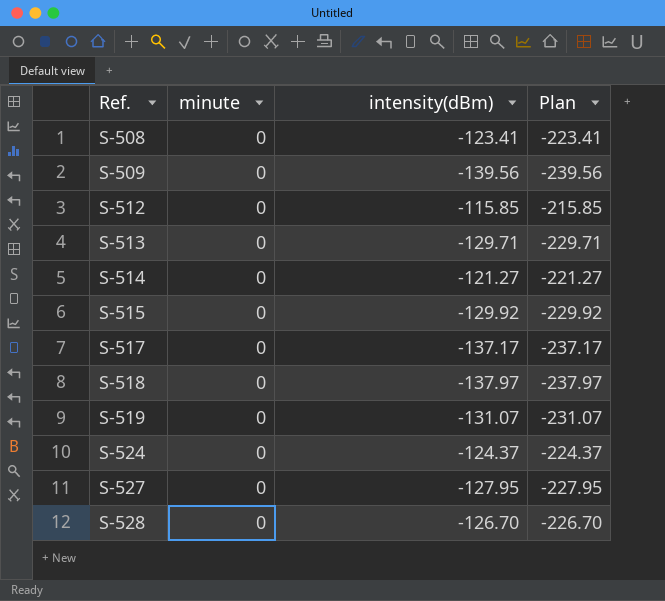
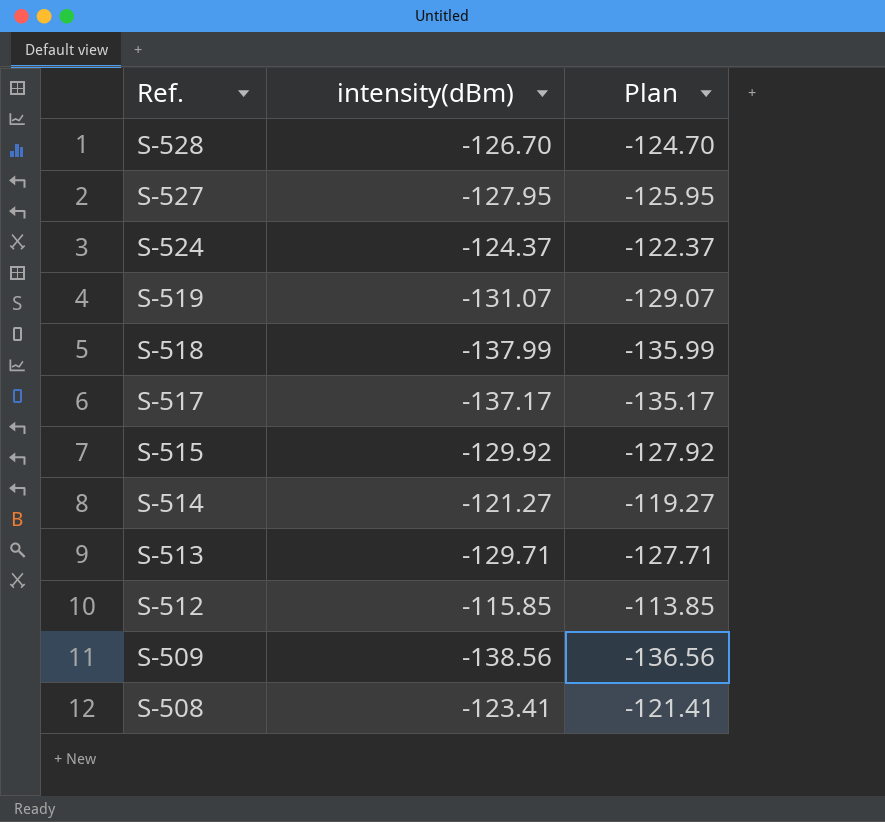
row order: Ref. ascending -> Ref. descending
column minute | position: 2 -> none
column Plan | formula: [intensity(dBm)] - 100 -> [intensity(dBm)] + 2
S-518 | intensity(dBm): -137.97 -> -137.99
S-509 | intensity(dBm): -139.56 -> -138.56

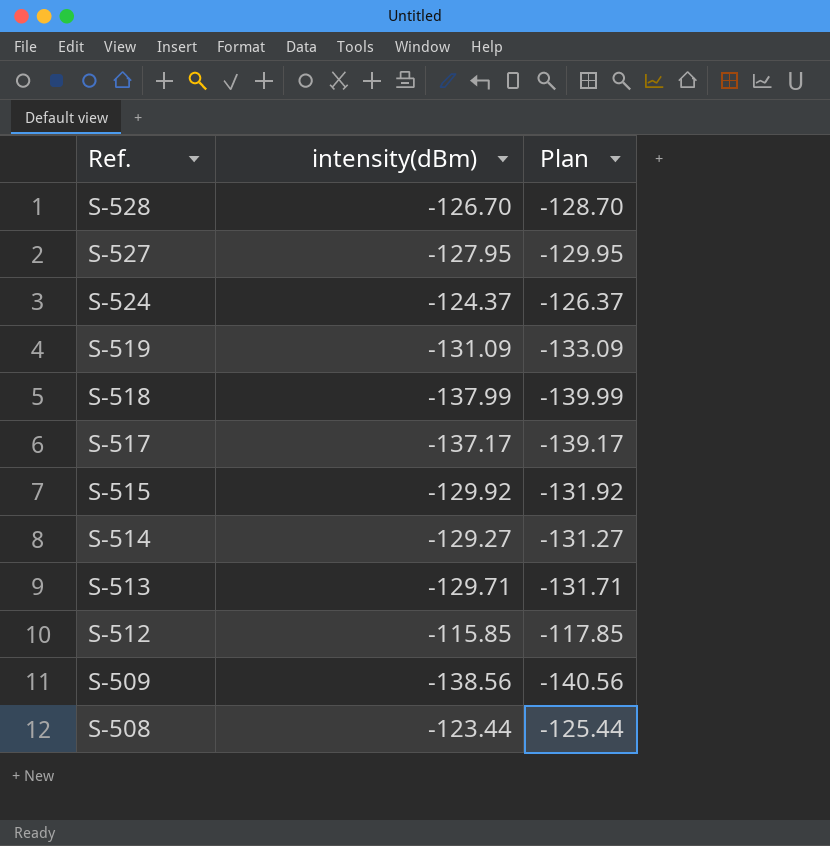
column Plan | formula: [intensity(dBm)] + 2 -> [intensity(dBm)] - 2
S-519 | intensity(dBm): -131.07 -> -131.09
S-514 | intensity(dBm): -121.27 -> -129.27
S-508 | intensity(dBm): -123.41 -> -123.44

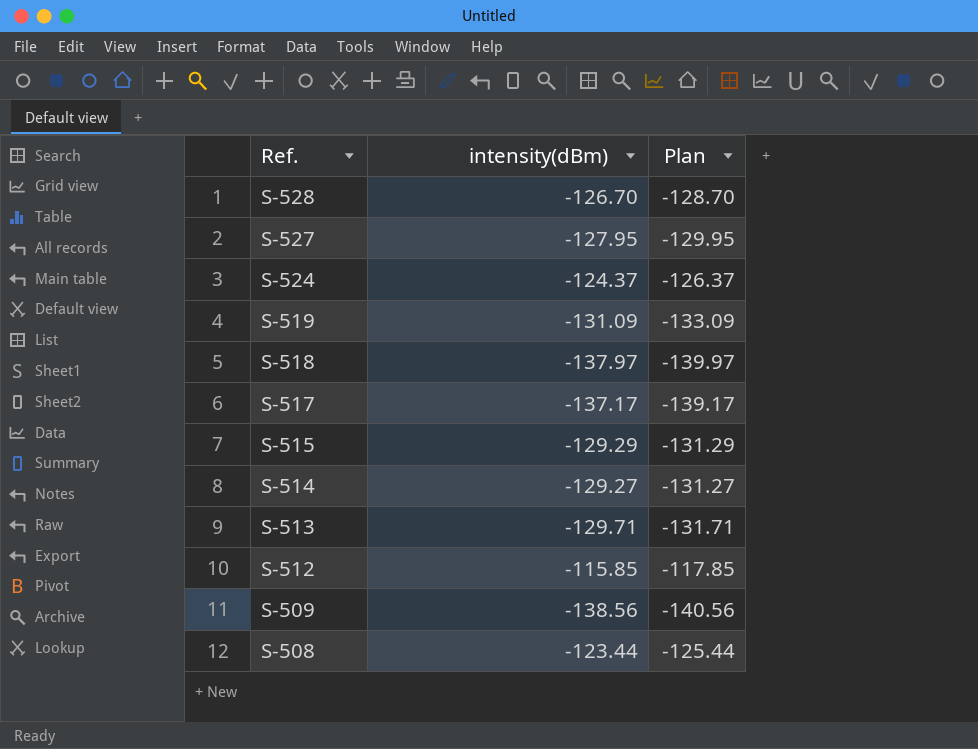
S-518 | intensity(dBm): -137.99 -> -137.97
S-518 | Plan: -139.99 -> -139.97
S-515 | intensity(dBm): -129.92 -> -129.29
S-515 | Plan: -131.92 -> -131.29

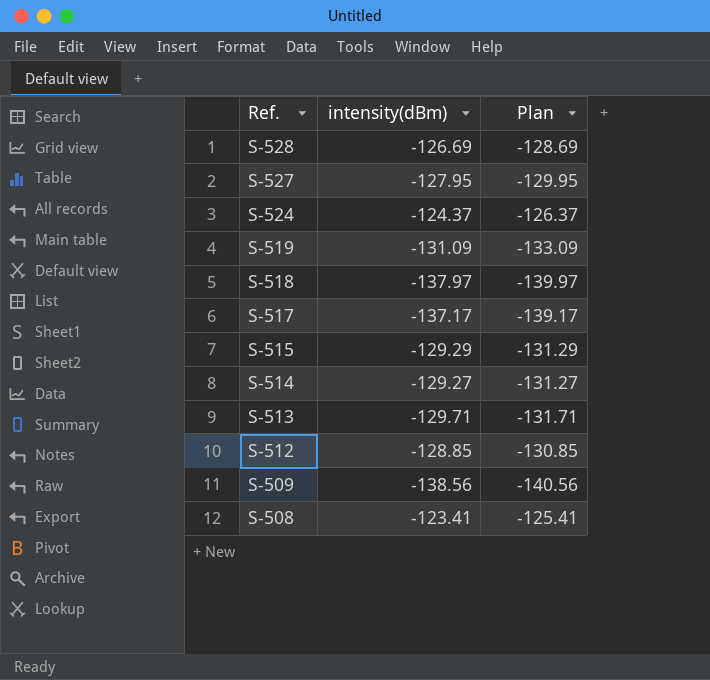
S-528 | intensity(dBm): -126.70 -> -126.69
S-528 | Plan: -128.70 -> -128.69
S-512 | intensity(dBm): -115.85 -> -128.85
S-512 | Plan: -117.85 -> -130.85
S-508 | intensity(dBm): -123.44 -> -123.41
S-508 | Plan: -125.44 -> -125.41

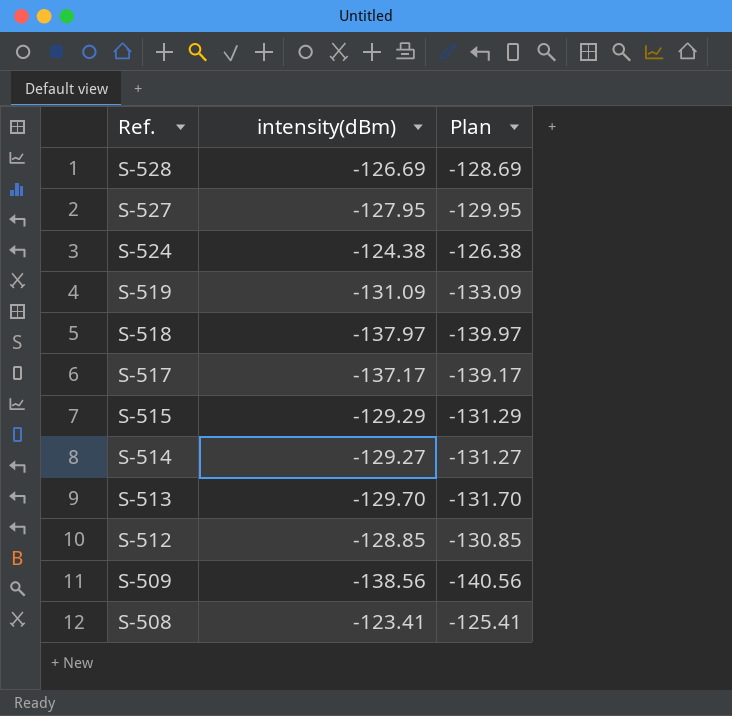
S-524 | intensity(dBm): -124.37 -> -124.38
S-524 | Plan: -126.37 -> -126.38
S-513 | intensity(dBm): -129.71 -> -129.70
S-513 | Plan: -131.71 -> -131.70

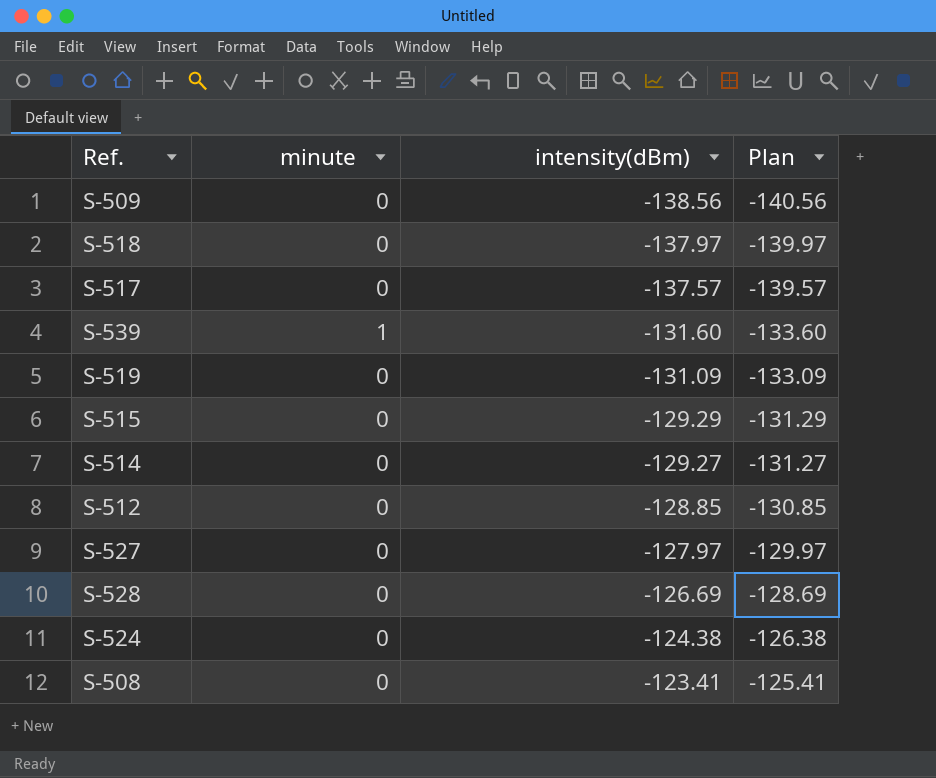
row order: Ref. descending -> intensity(dBm) ascending
column minute | position: none -> 2
row S-513: -129.70 | -131.70 -> none
S-517 | intensity(dBm): -137.17 -> -137.57
S-517 | Plan: -139.17 -> -139.57
row S-539: none -> 1 | -131.60 | -133.60
S-527 | intensity(dBm): -127.95 -> -127.97
S-527 | Plan: -129.95 -> -129.97

